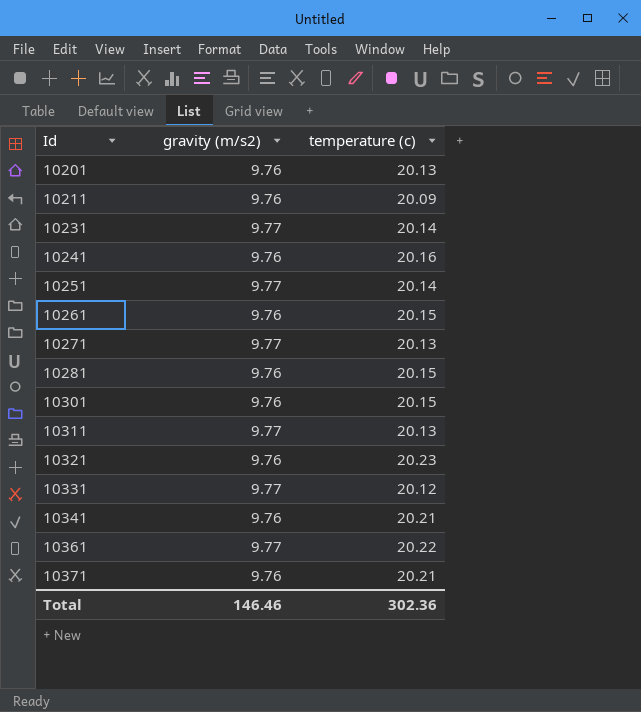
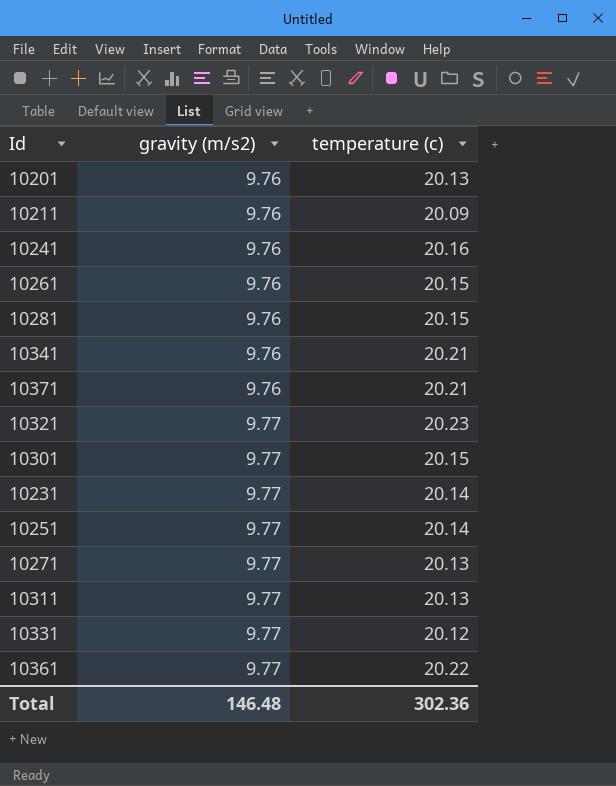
row order: Id ascending -> gravity (m/s2) ascending
10321 | gravity (m/s2): 9.76 -> 9.77
10301 | gravity (m/s2): 9.76 -> 9.77
Total | gravity (m/s2): 146.46 -> 146.48

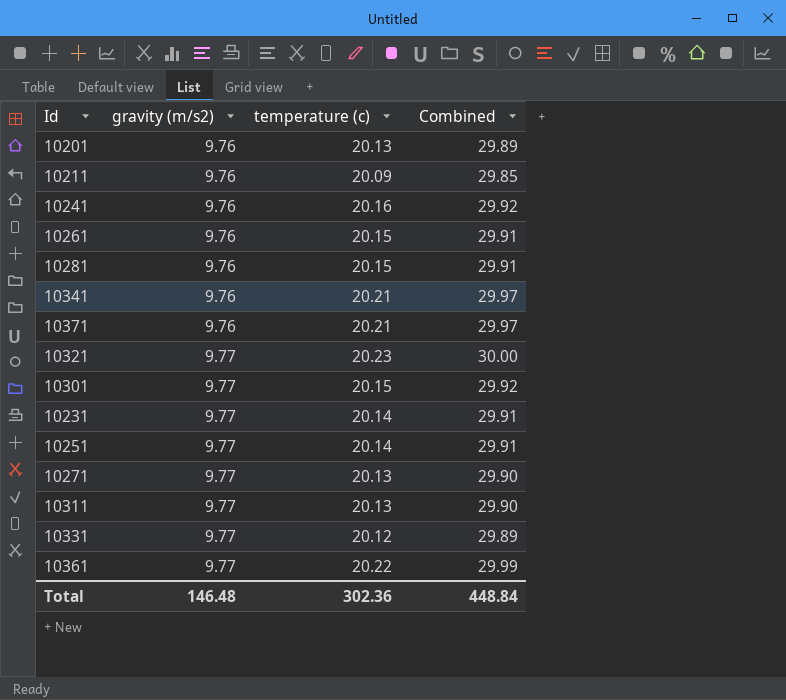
column Combined | formula: none -> [gravity (m/s2)] + [temperature (c)]

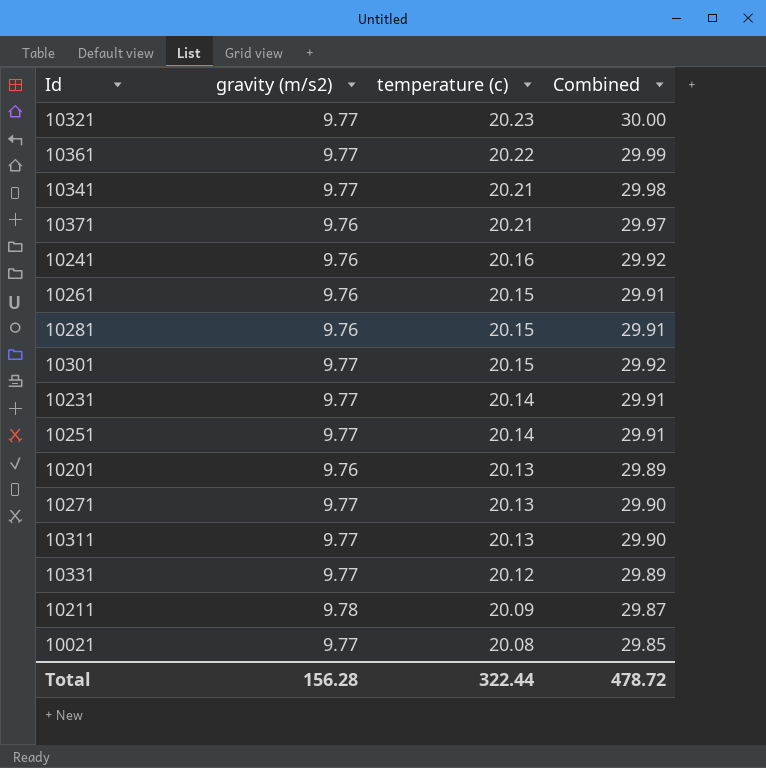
row order: gravity (m/s2) ascending -> temperature (c) descending
10341 | gravity (m/s2): 9.76 -> 9.77
10341 | Combined: 29.97 -> 29.98
10211 | gravity (m/s2): 9.76 -> 9.78
10211 | Combined: 29.85 -> 29.87
row 10021: none -> 9.77 | 20.08 | 29.85
Total | gravity (m/s2): 146.48 -> 156.28
Total | temperature (c): 302.36 -> 322.44
Total | Combined: 448.84 -> 478.72

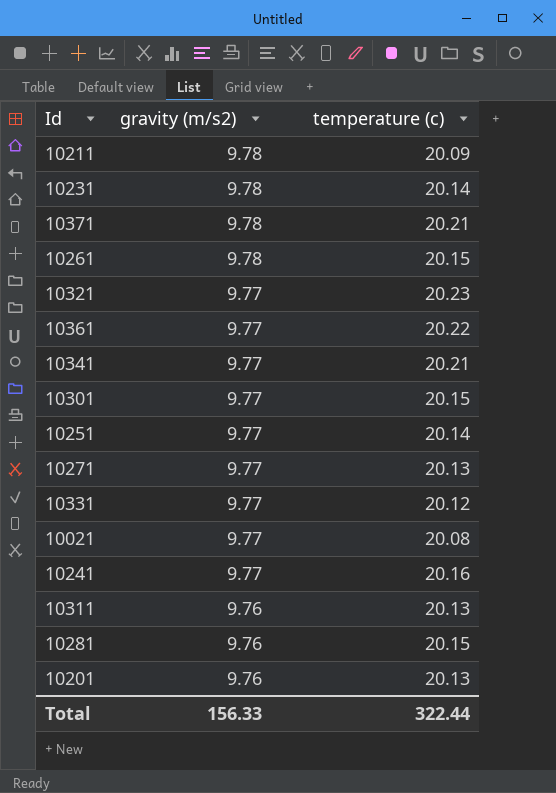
row order: temperature (c) descending -> gravity (m/s2) descending
column Combined | formula: [gravity (m/s2)] + [temperature (c)] -> none
10231 | gravity (m/s2): 9.77 -> 9.78
10371 | gravity (m/s2): 9.76 -> 9.78
10261 | gravity (m/s2): 9.76 -> 9.78
10241 | gravity (m/s2): 9.76 -> 9.77
10311 | gravity (m/s2): 9.77 -> 9.76
Total | gravity (m/s2): 156.28 -> 156.33

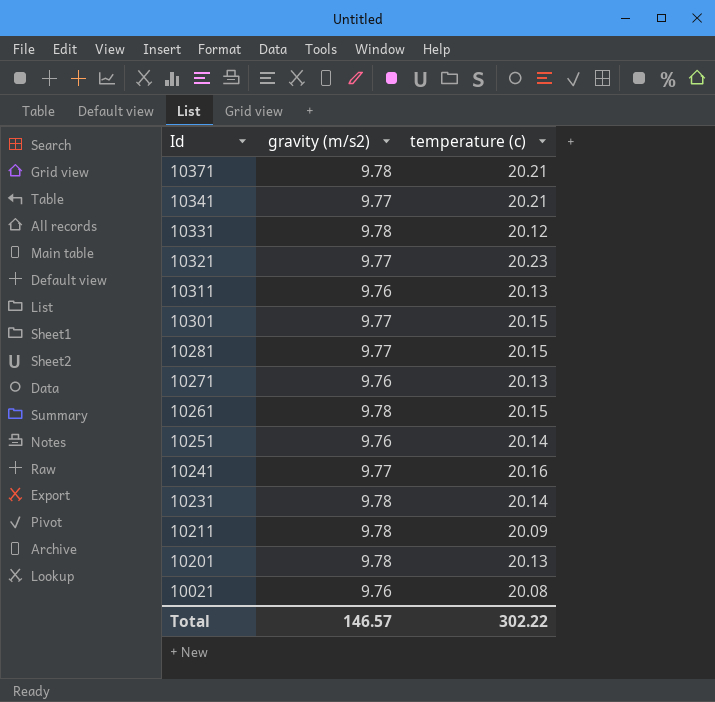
row order: gravity (m/s2) descending -> Id descending
row 10361: 9.77 | 20.22 -> none
10331 | gravity (m/s2): 9.77 -> 9.78
10281 | gravity (m/s2): 9.76 -> 9.77
10271 | gravity (m/s2): 9.77 -> 9.76
10251 | gravity (m/s2): 9.77 -> 9.76
10201 | gravity (m/s2): 9.76 -> 9.78
10021 | gravity (m/s2): 9.77 -> 9.76
Total | gravity (m/s2): 156.33 -> 146.57
Total | temperature (c): 322.44 -> 302.22

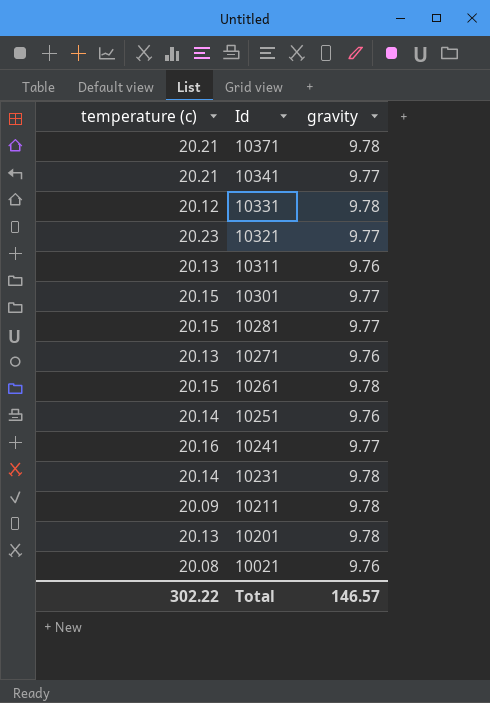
column temperature (c) | position: 3 -> 1
column name: gravity (m/s2) -> gravity

